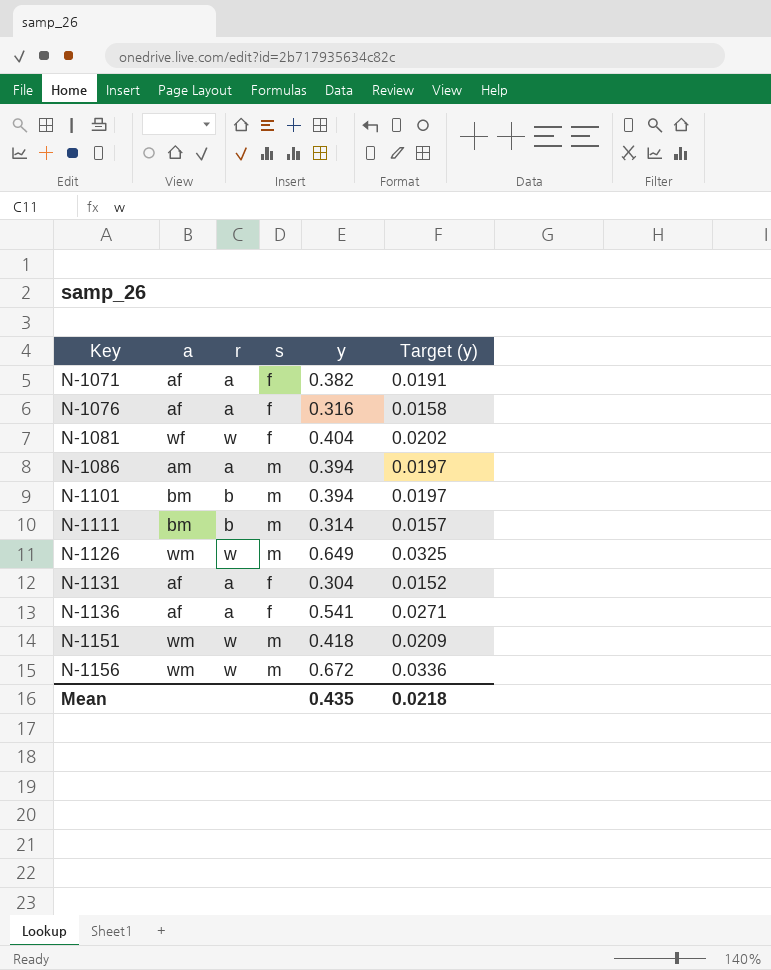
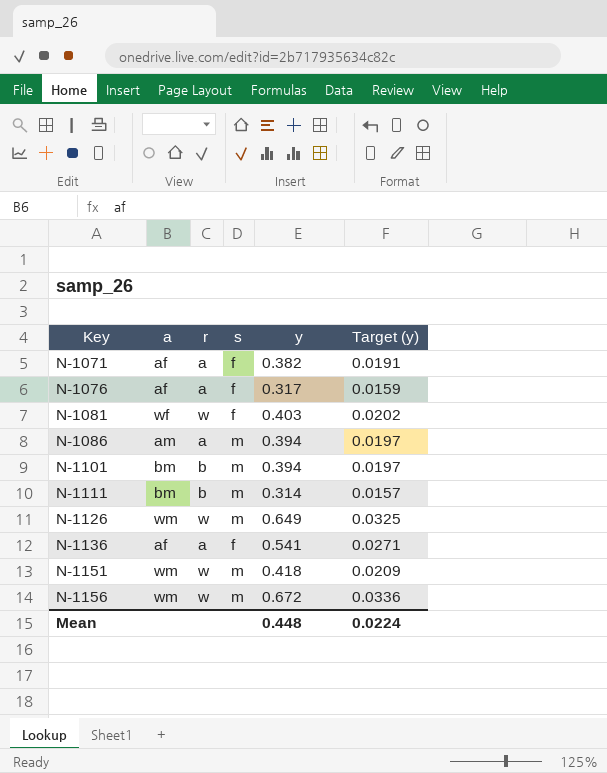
row N-1131: af | a | f | 0.304 | 0.0152 -> none
N-1076 | y: 0.316 -> 0.317
N-1076 | Target (y): 0.0158 -> 0.0159
N-1081 | y: 0.404 -> 0.403
Mean | y: 0.435 -> 0.448
Mean | Target (y): 0.0218 -> 0.0224

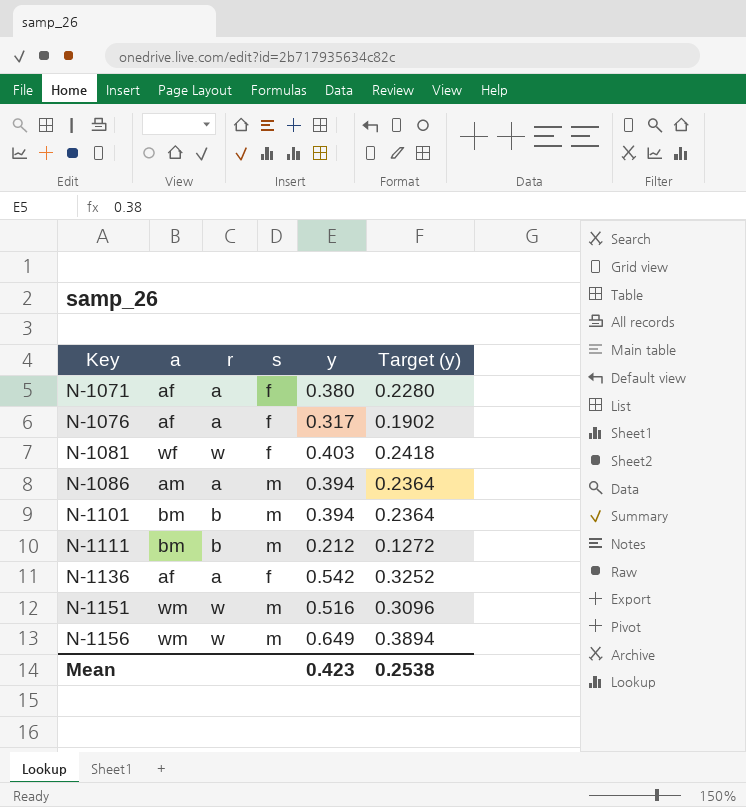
column Target (y) | formula: [y] * 0.05 -> [y] * 0.6
row N-1126: wm | w | m | 0.649 | 0.0325 -> none
N-1071 | y: 0.382 -> 0.380
N-1111 | y: 0.314 -> 0.212
N-1136 | y: 0.541 -> 0.542
N-1151 | y: 0.418 -> 0.516
N-1156 | y: 0.672 -> 0.649
Mean | y: 0.448 -> 0.423
Mean | Target (y): 0.0224 -> 0.2538

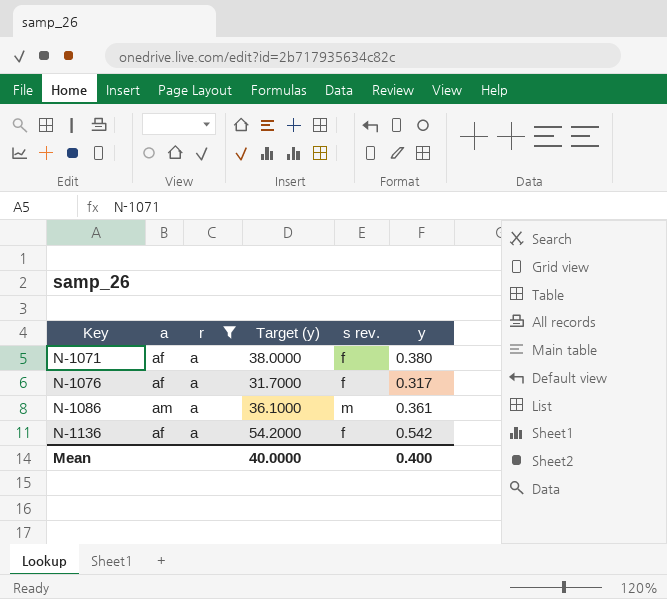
filter: none -> r = a
column Target (y) | formula: [y] * 0.6 -> [y] * 100
column Target (y) | position: 6 -> 4
column name: s -> s rev.
N-1086 | y: 0.394 -> 0.361
Mean | Target (y): 0.2538 -> 40.0000
Mean | y: 0.423 -> 0.400

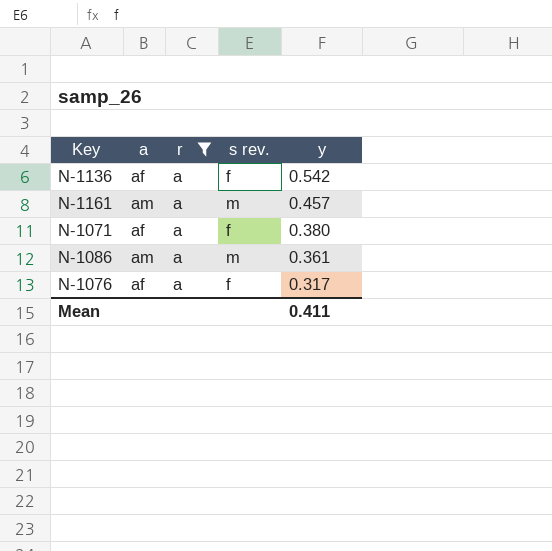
row order: Key ascending -> y descending
column Target (y) | formula: [y] * 100 -> none
row N-1161: none -> am | a | m | 0.457
Mean | y: 0.400 -> 0.411

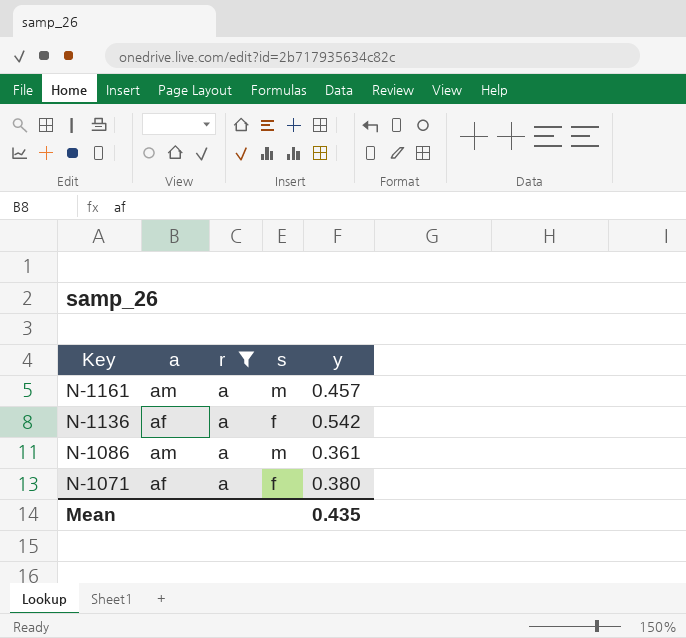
row order: y descending -> Key descending
column name: s rev. -> s
row N-1076: af | a | f | 0.317 -> none
Mean | y: 0.411 -> 0.435

